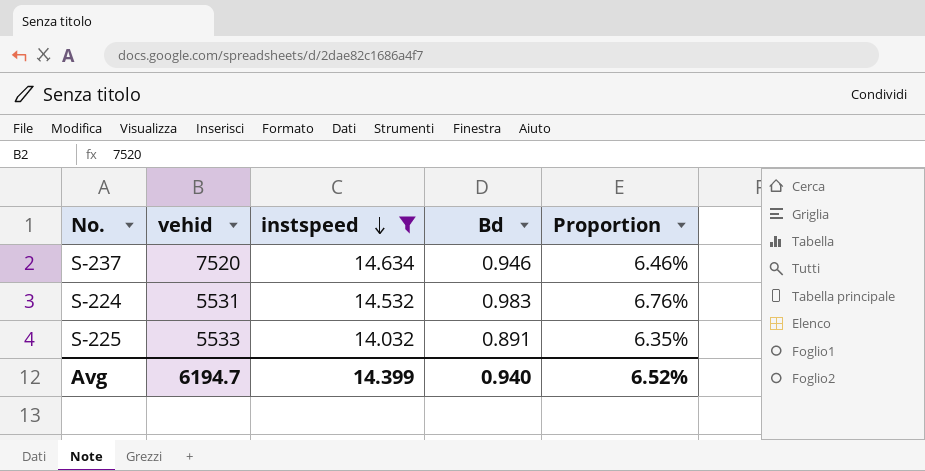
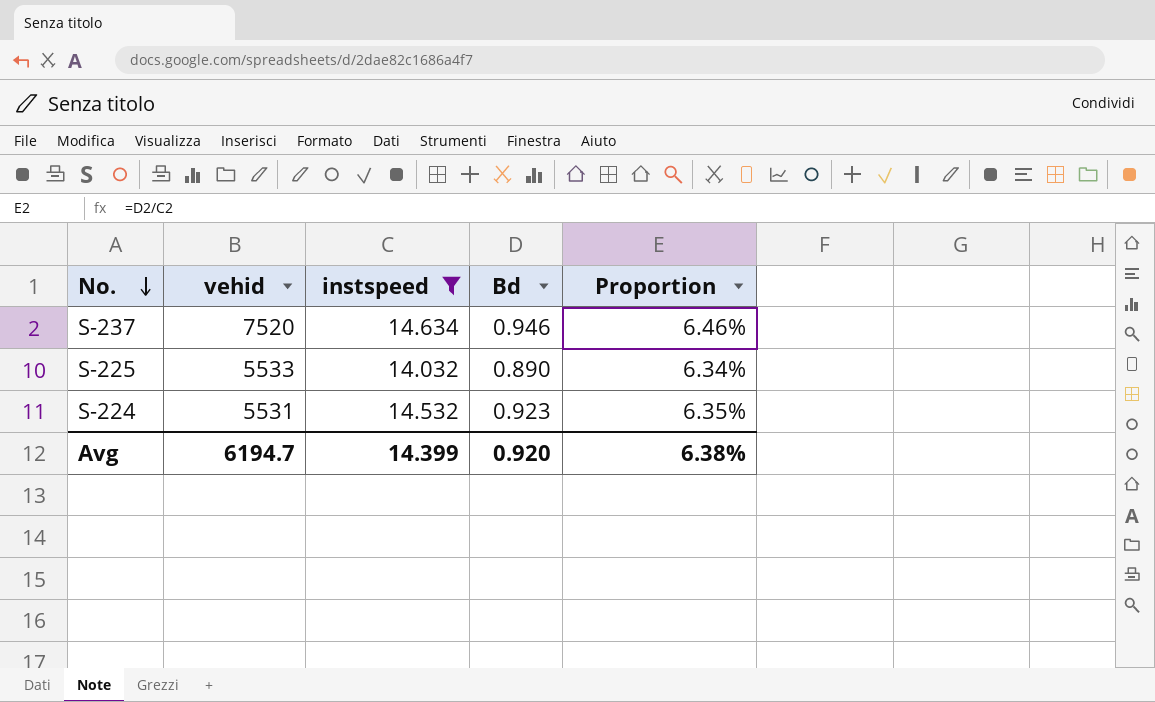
row order: instspeed descending -> No. descending
S-225 | Bd: 0.891 -> 0.890
S-225 | Proportion: 6.35% -> 6.34%
S-224 | Bd: 0.983 -> 0.923
S-224 | Proportion: 6.76% -> 6.35%
Avg | Bd: 0.940 -> 0.920
Avg | Proportion: 6.52% -> 6.38%

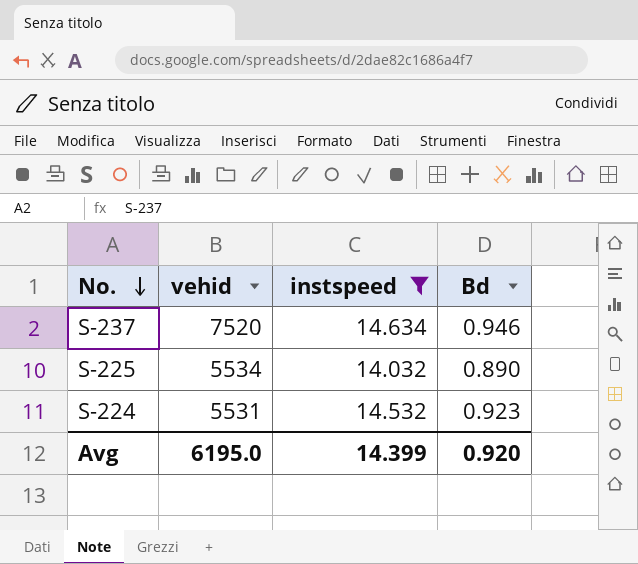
column Proportion | formula: [Bd] / [instspeed] -> none
S-225 | vehid: 5533 -> 5534
Avg | vehid: 6194.7 -> 6195.0

